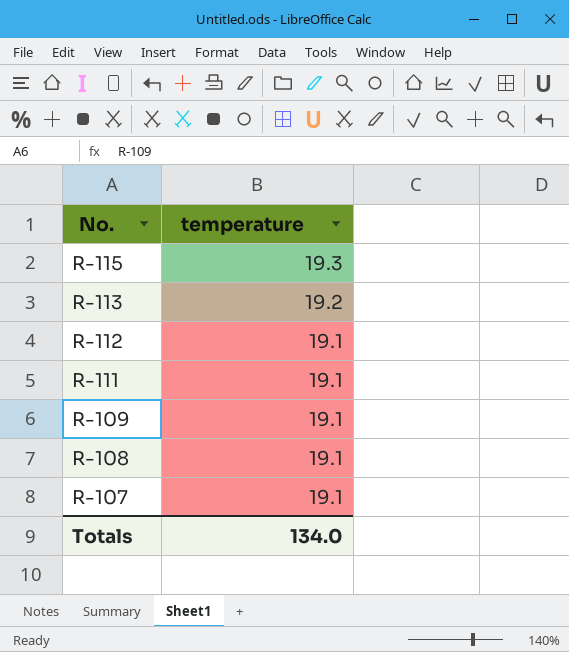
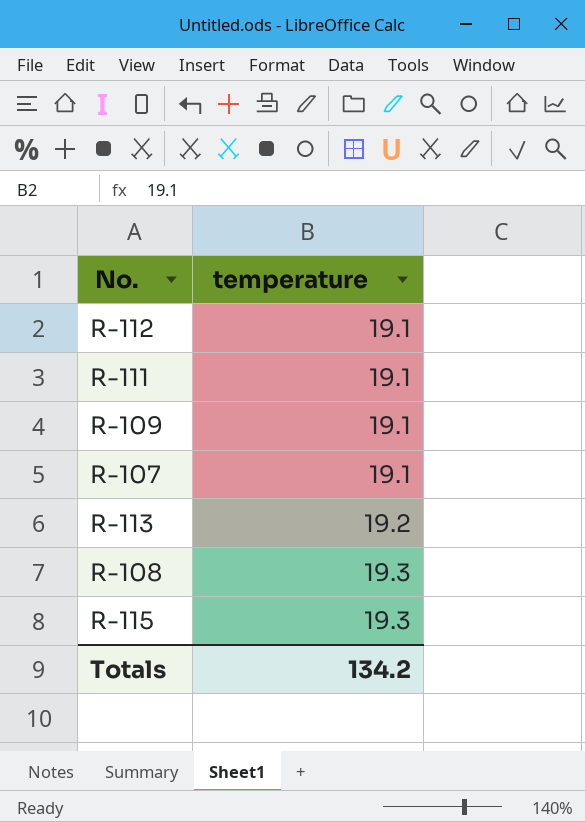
row order: No. descending -> temperature ascending
R-108 | temperature: 19.1 -> 19.3
Totals | temperature: 134.0 -> 134.2

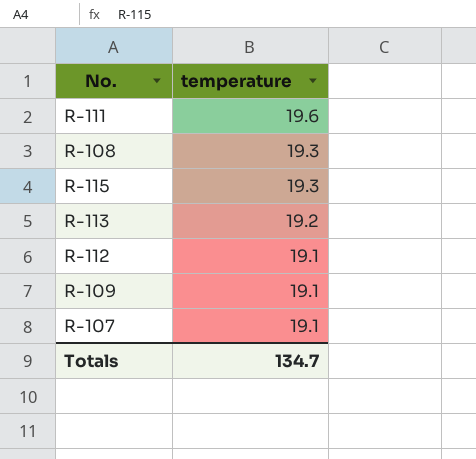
row order: temperature ascending -> temperature descending
R-111 | temperature: 19.1 -> 19.6
Totals | temperature: 134.2 -> 134.7

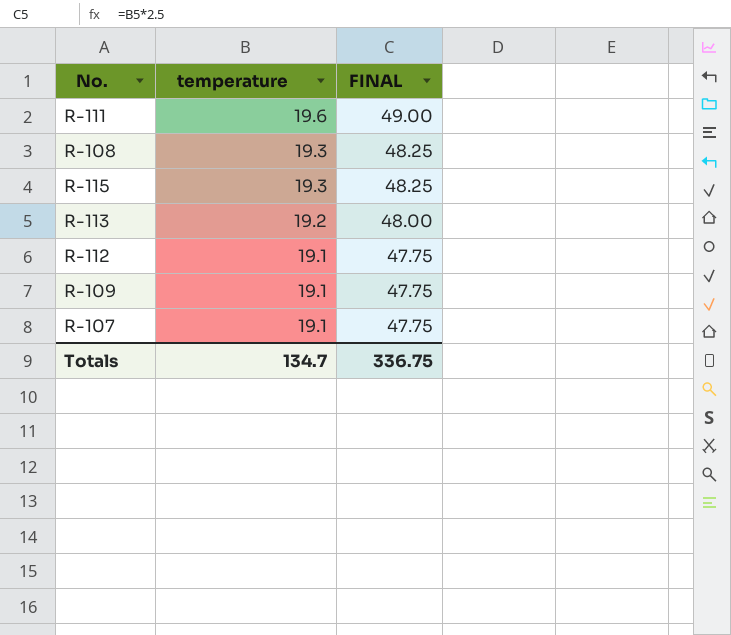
column FINAL | formula: none -> [temperature] * 2.5

